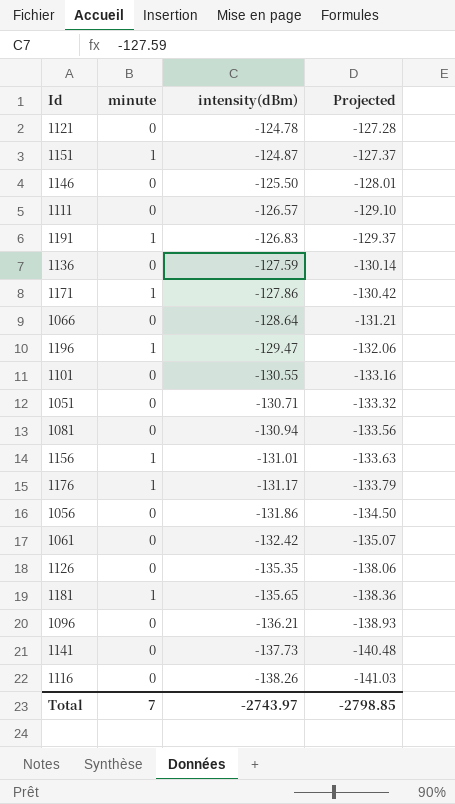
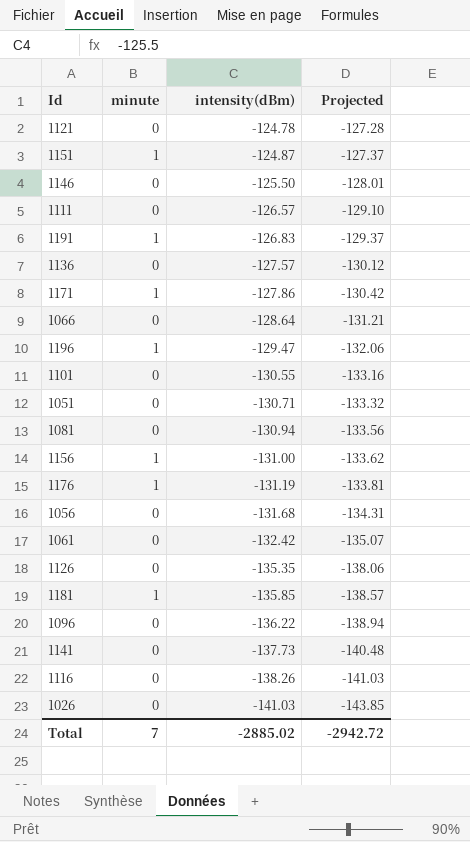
1136 | intensity(dBm): -127.59 -> -127.57
1136 | Projected: -130.14 -> -130.12
1156 | intensity(dBm): -131.01 -> -131.00
1156 | Projected: -133.63 -> -133.62
1176 | intensity(dBm): -131.17 -> -131.19
1176 | Projected: -133.79 -> -133.81
1056 | intensity(dBm): -131.86 -> -131.68
1056 | Projected: -134.50 -> -134.31
1181 | intensity(dBm): -135.65 -> -135.85
1181 | Projected: -138.36 -> -138.57
1096 | intensity(dBm): -136.21 -> -136.22
1096 | Projected: -138.93 -> -138.94
row 1026: none -> 0 | -141.03 | -143.85
Total | intensity(dBm): -2743.97 -> -2885.02
Total | Projected: -2798.85 -> -2942.72

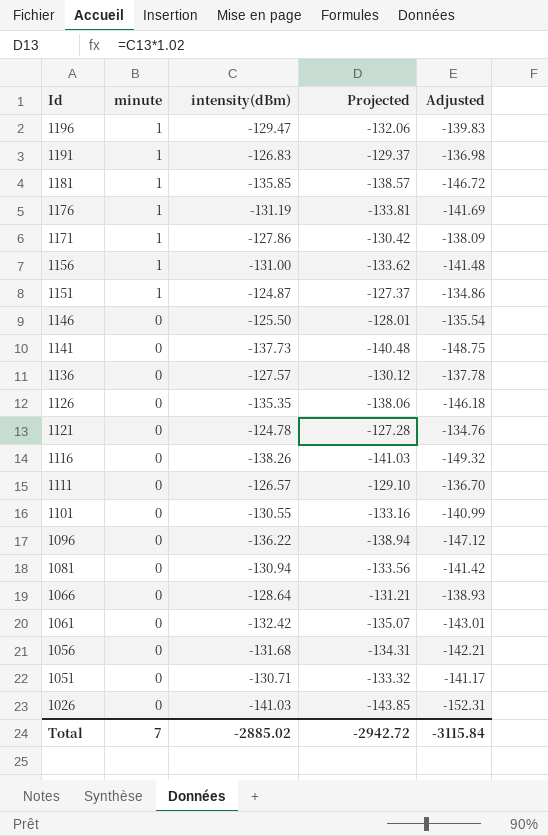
row order: intensity(dBm) descending -> Id descending
column Adjusted | formula: none -> [intensity(dBm)] * 1.08

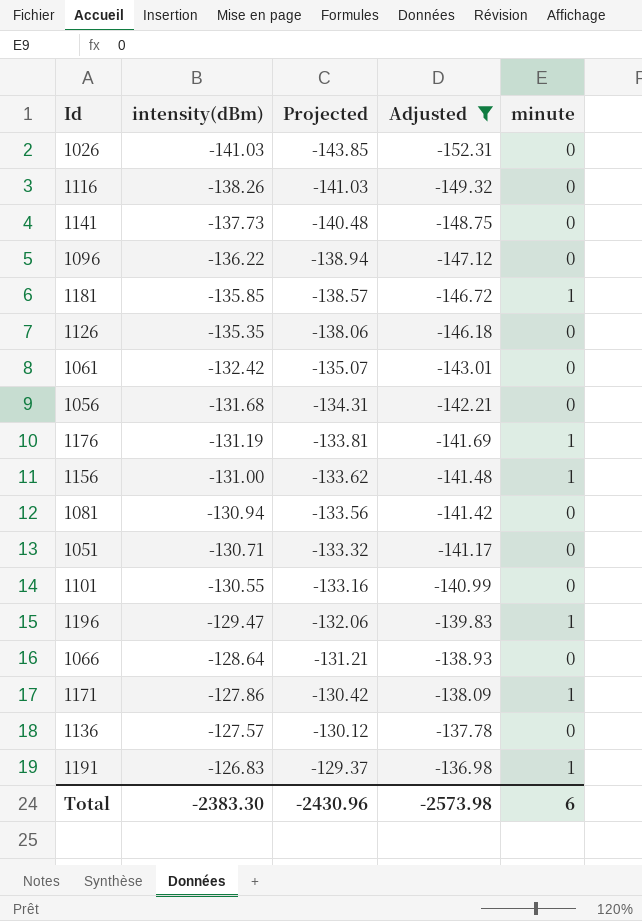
filter: none -> Adjusted <= -136.98
row order: Id descending -> intensity(dBm) ascending
column minute | position: 2 -> 5
Total | intensity(dBm): -2885.02 -> -2383.30
Total | Projected: -2942.72 -> -2430.96
Total | Adjusted: -3115.84 -> -2573.98
Total | minute: 7 -> 6

